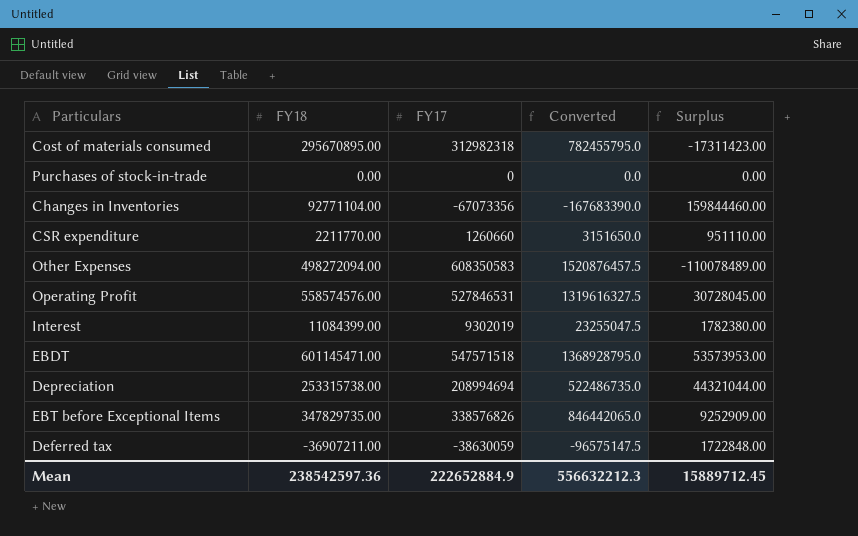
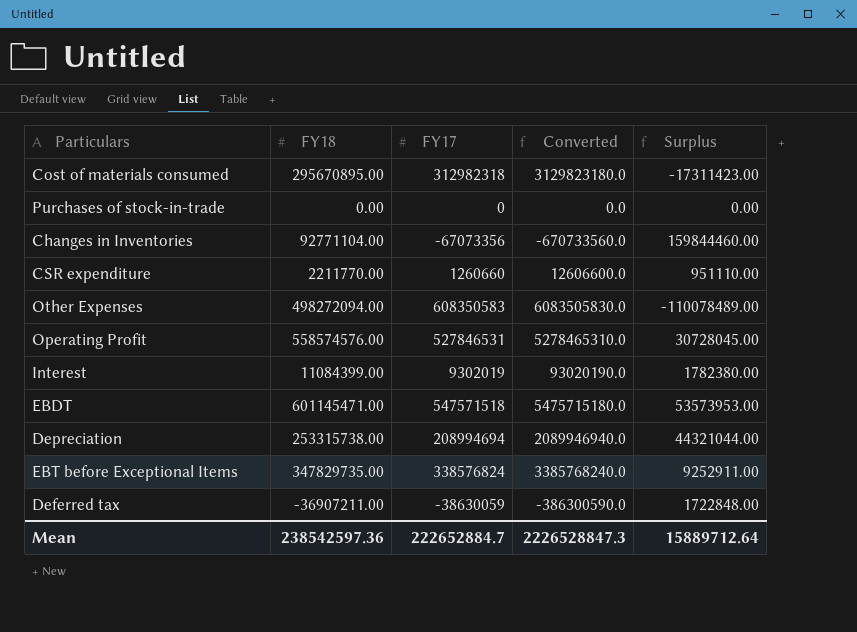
column Converted | formula: [FY17] * 2.5 -> [FY17] * 10
EBT before Exceptional Items | FY17: 338576826 -> 338576824
EBT before Exceptional Items | Surplus: 9252909.00 -> 9252911.00
Mean | FY17: 222652884.9 -> 222652884.7
Mean | Converted: 556632212.3 -> 2226528847.3
Mean | Surplus: 15889712.45 -> 15889712.64

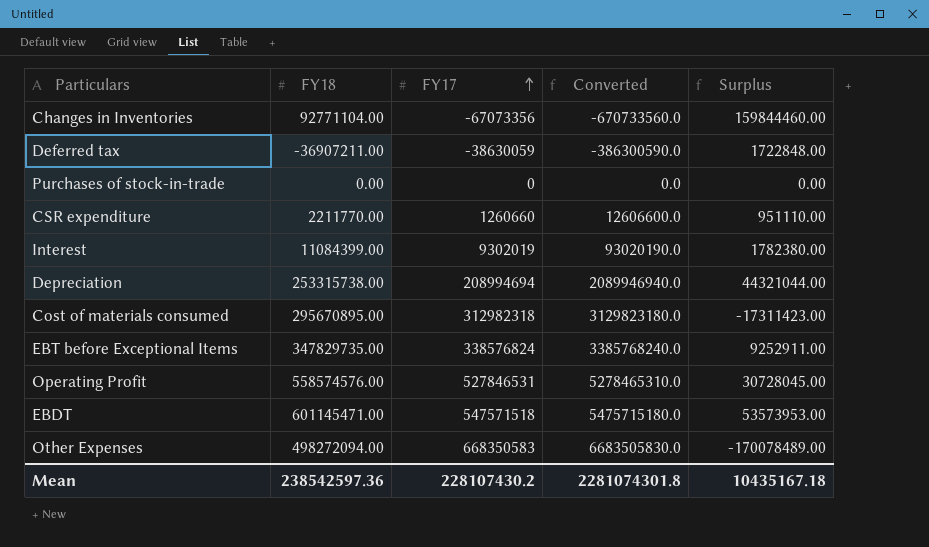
row order: none -> FY17 ascending
Other Expenses | FY17: 608350583 -> 668350583
Other Expenses | Converted: 6083505830.0 -> 6683505830.0
Other Expenses | Surplus: -110078489.00 -> -170078489.00
Mean | FY17: 222652884.7 -> 228107430.2
Mean | Converted: 2226528847.3 -> 2281074301.8
Mean | Surplus: 15889712.64 -> 10435167.18

